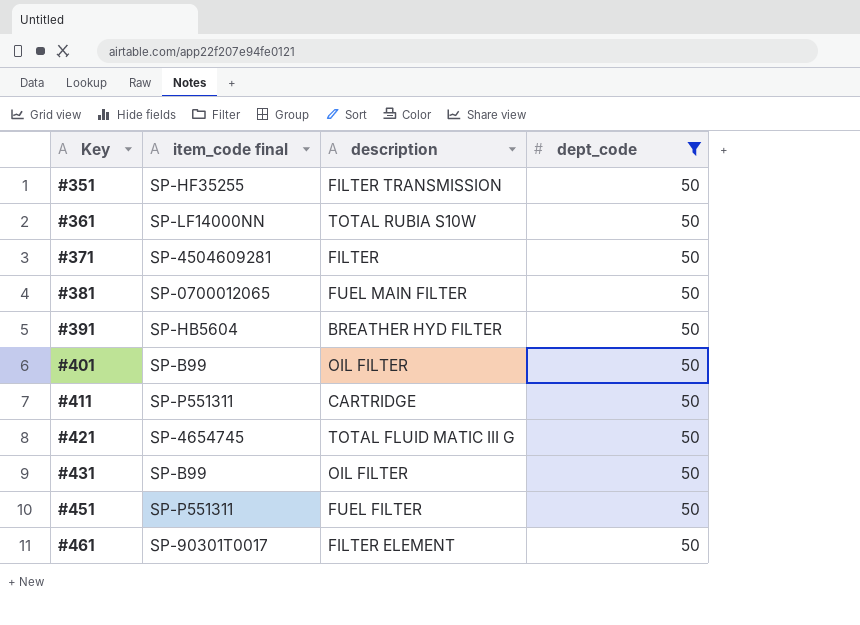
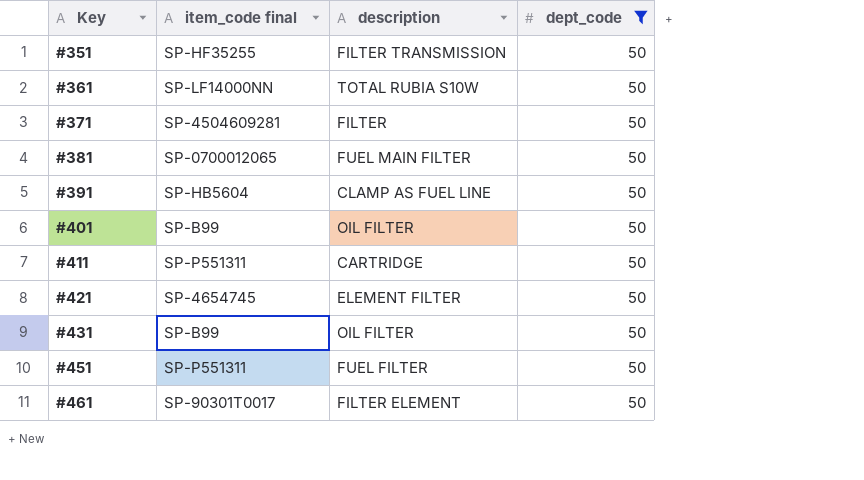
#391 | description: BREATHER HYD FILTER -> CLAMP AS FUEL LINE
#421 | description: TOTAL FLUID MATIC III G -> ELEMENT FILTER

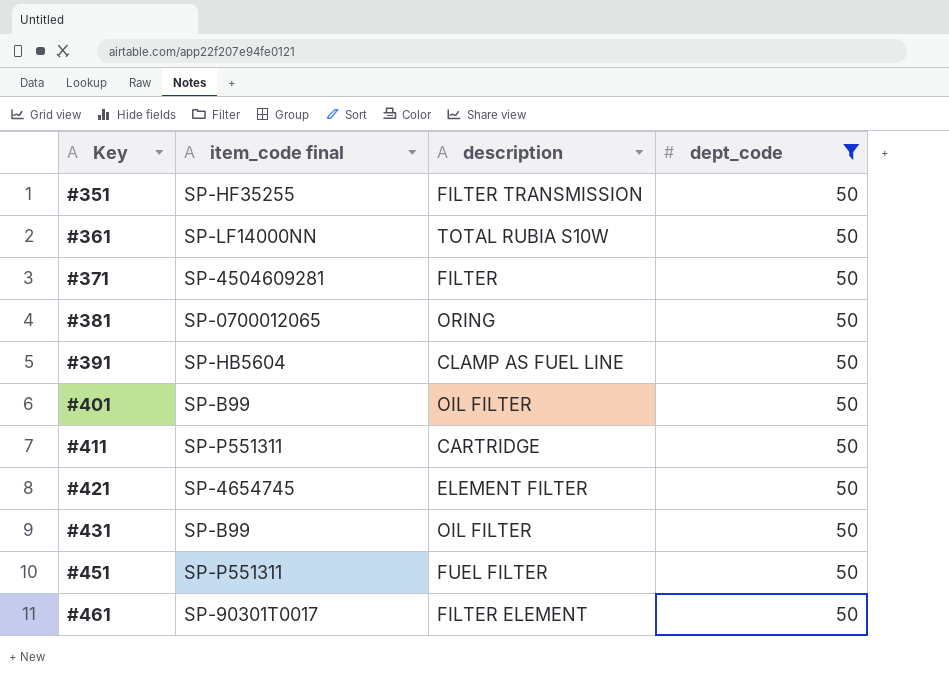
#381 | description: FUEL MAIN FILTER -> ORING

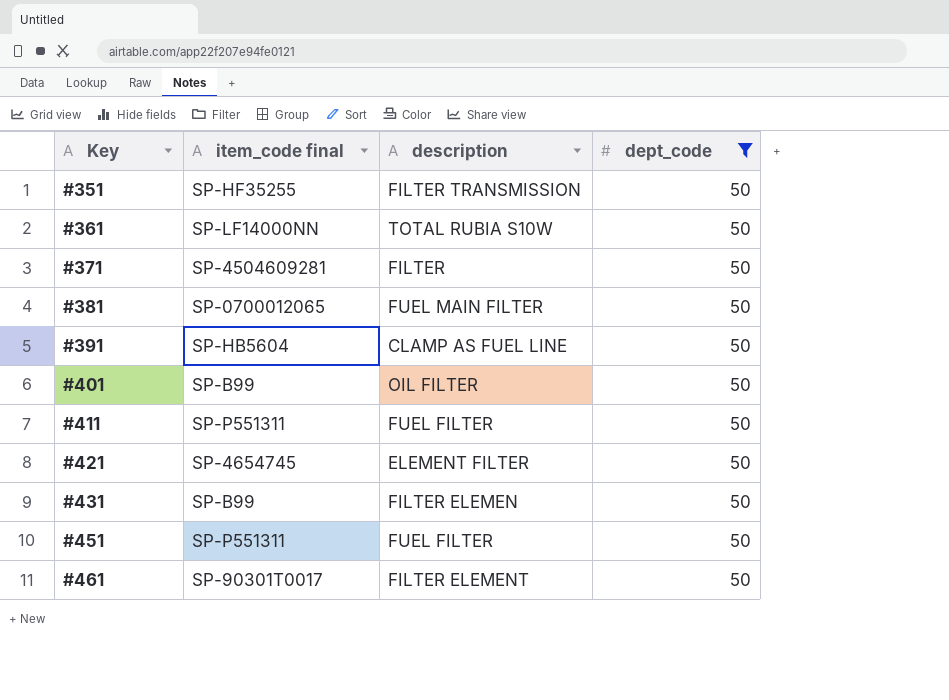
#381 | description: ORING -> FUEL MAIN FILTER
#411 | description: CARTRIDGE -> FUEL FILTER
#431 | description: OIL FILTER -> FILTER ELEMEN

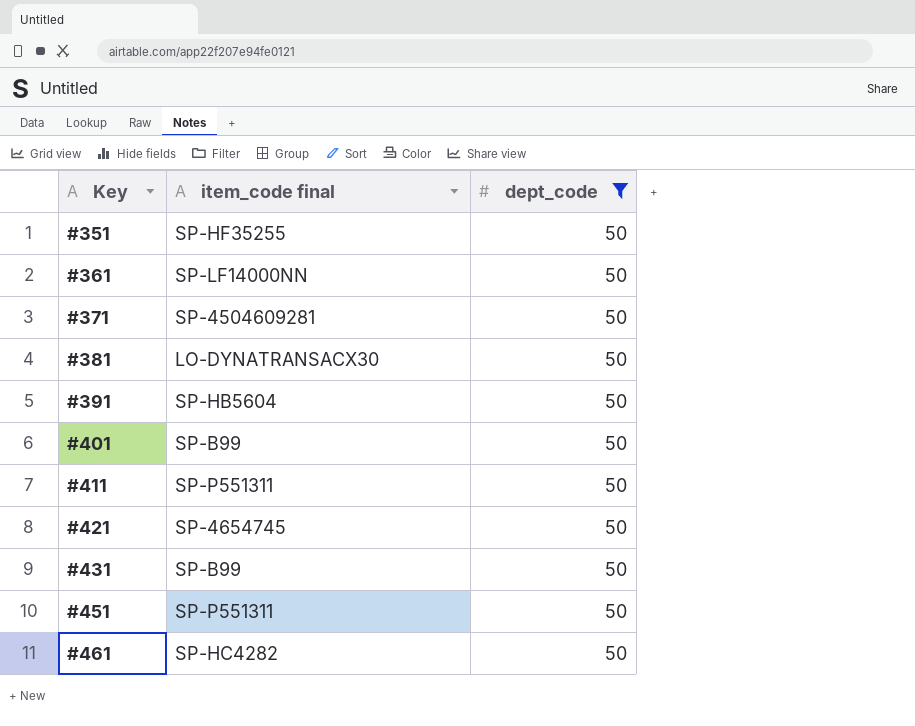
column description | position: 3 -> none
#381 | item_code final: SP-0700012065 -> LO-DYNATRANSACX30
#461 | item_code final: SP-90301T0017 -> SP-HC4282

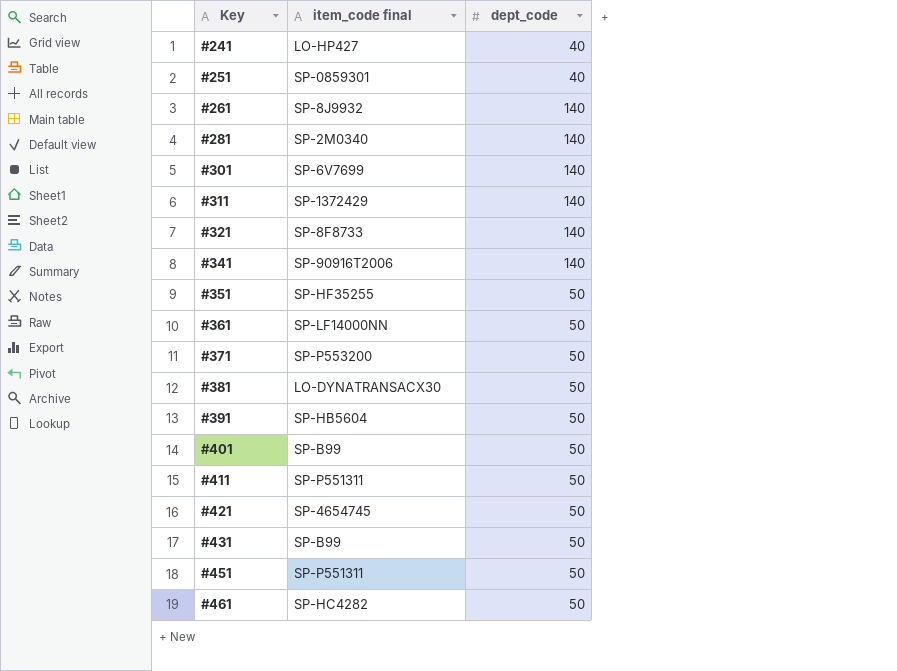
filter: dept_code = 50 -> none
#371 | item_code final: SP-4504609281 -> SP-P553200

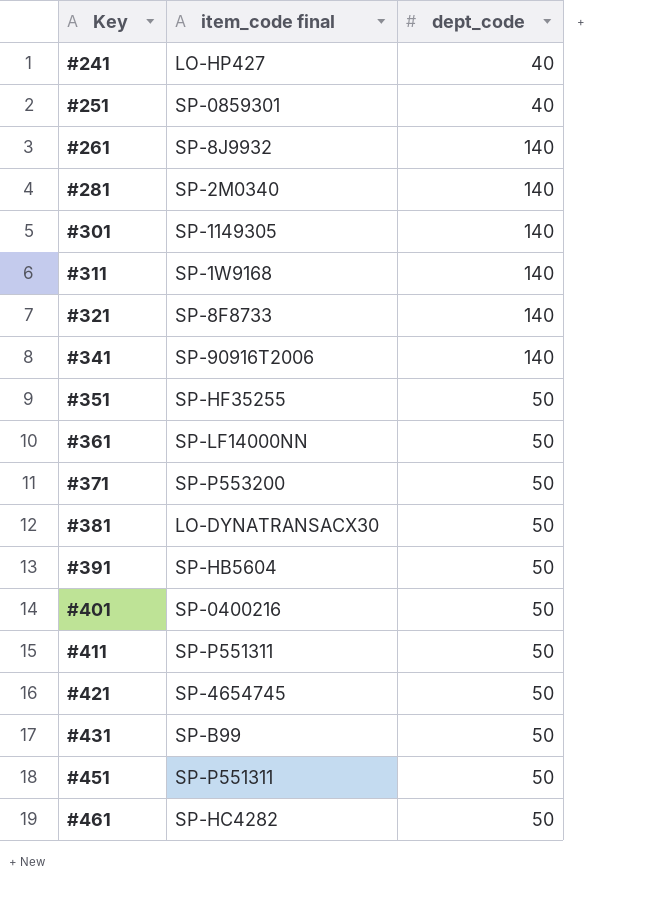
#301 | item_code final: SP-6V7699 -> SP-1149305
#311 | item_code final: SP-1372429 -> SP-1W9168
#401 | item_code final: SP-B99 -> SP-0400216

